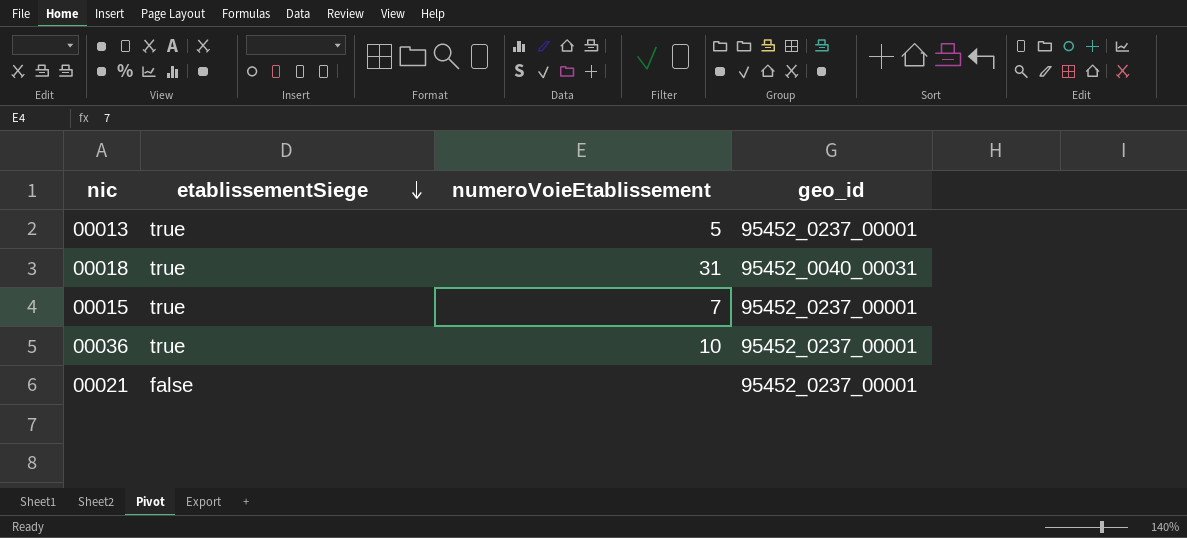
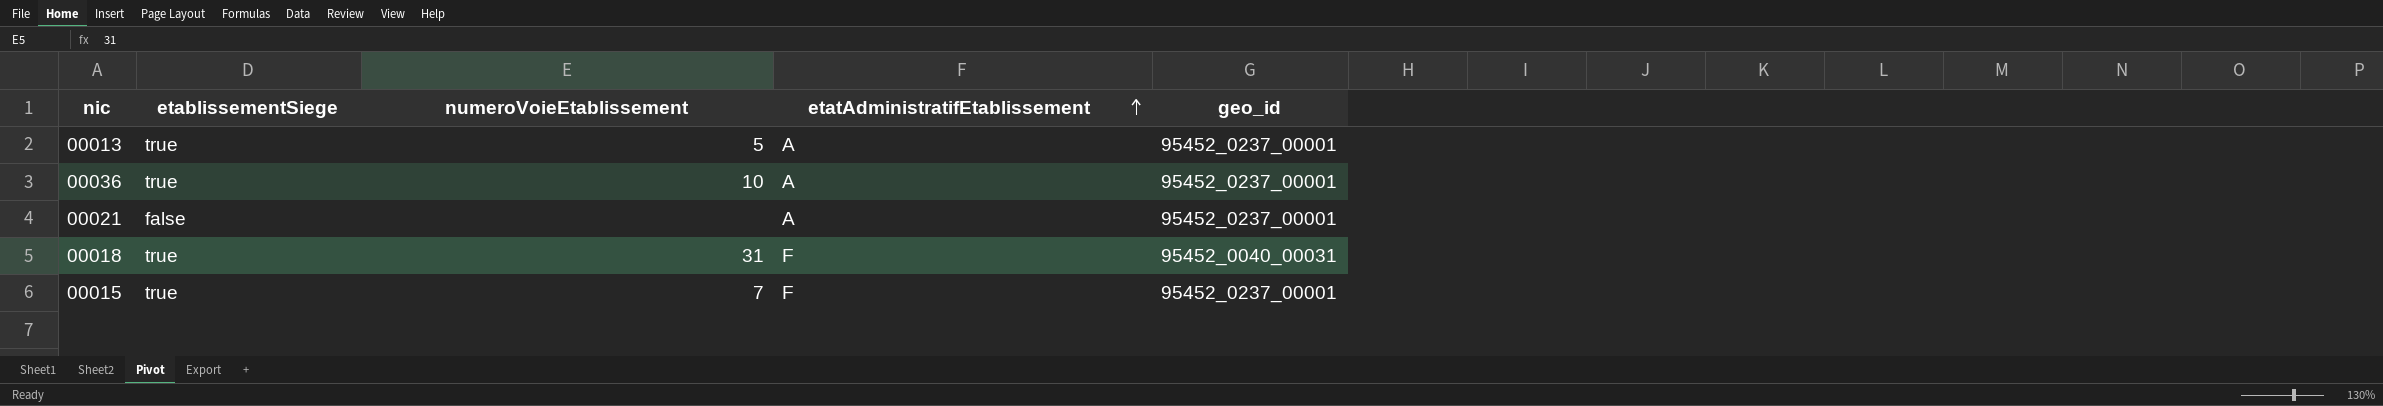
row order: etablissementSiege descending -> etatAdministratifEtablissement ascending
column etatAdministratifEtablissement | position: none -> 4

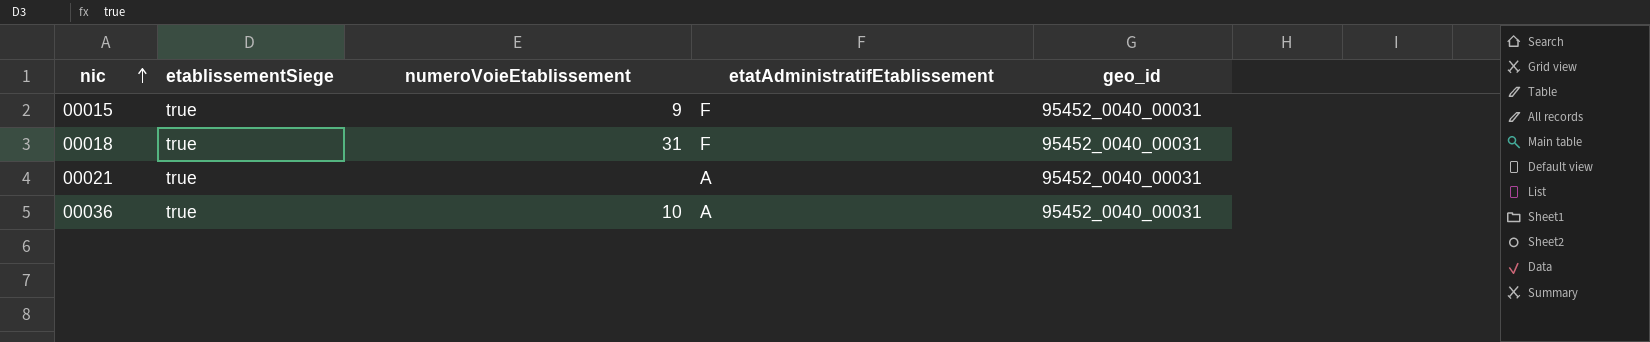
row order: etatAdministratifEtablissement ascending -> nic ascending
row 00013: true | 5 | A | 95452_0237_00001 -> none
00015 | numeroVoieEtablissement: 7 -> 9
00015 | geo_id: 95452_0237_00001 -> 95452_0040_00031
00021 | etablissementSiege: false -> true
00021 | geo_id: 95452_0237_00001 -> 95452_0040_00031
00036 | geo_id: 95452_0237_00001 -> 95452_0040_00031

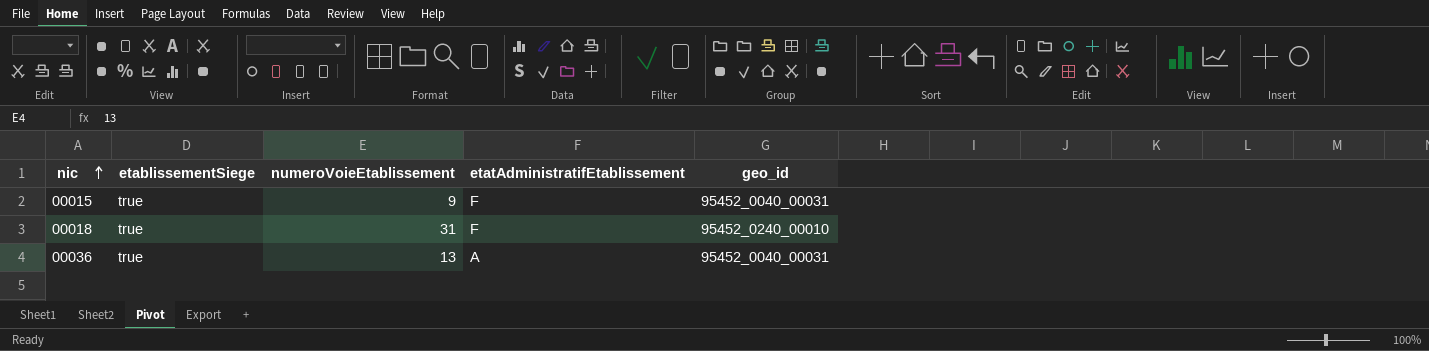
row 00021: true | none | A | 95452_0040_00031 -> none
00018 | geo_id: 95452_0040_00031 -> 95452_0240_00010
00036 | numeroVoieEtablissement: 10 -> 13

